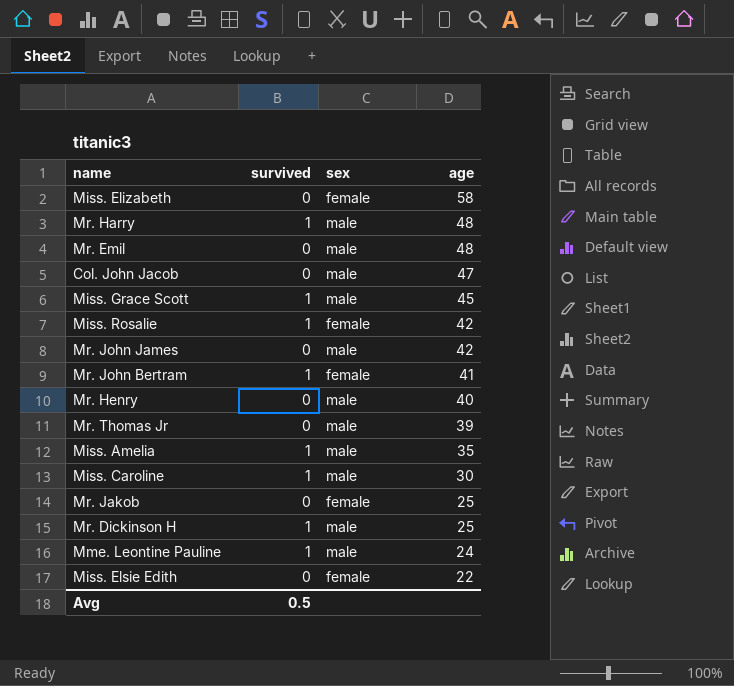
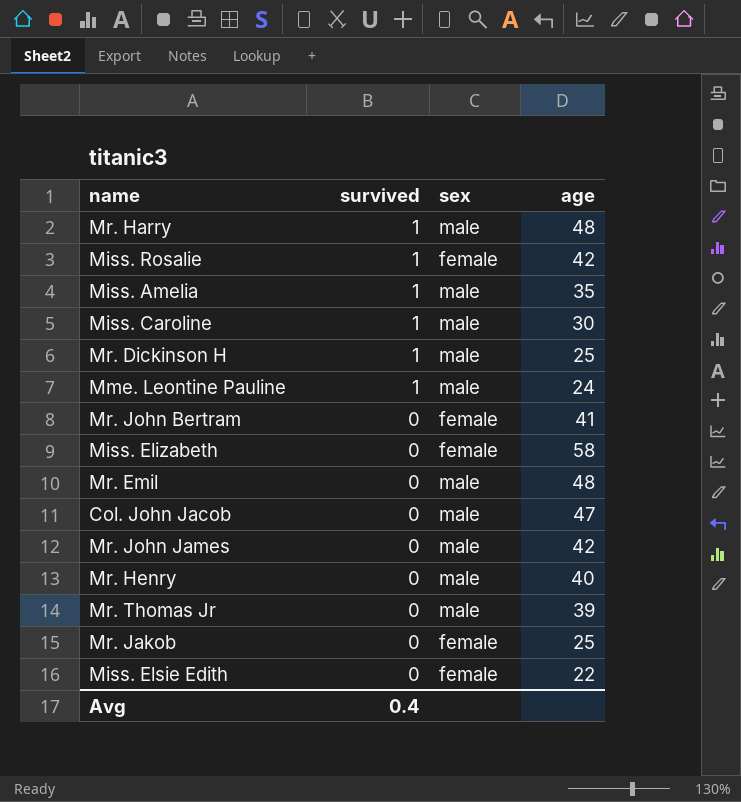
row order: age descending -> survived descending
row Miss. Grace Scott: 1 | male | 45 -> none
Mr. John Bertram | survived: 1 -> 0
Avg | survived: 0.5 -> 0.4

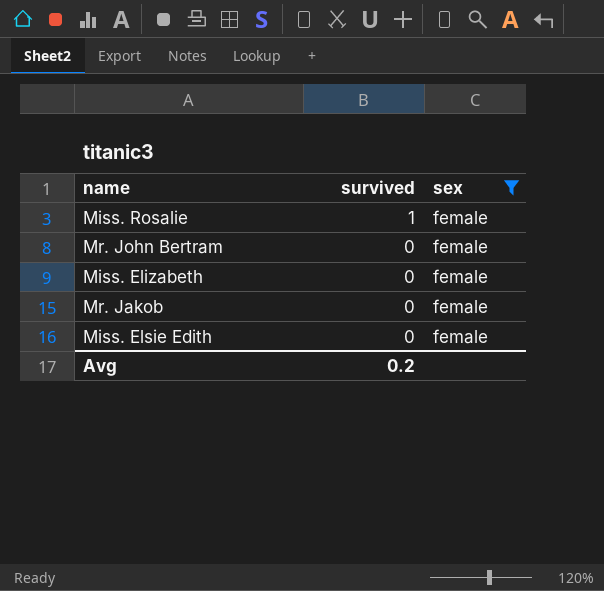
filter: none -> sex = female
column age | position: 4 -> none
Avg | survived: 0.4 -> 0.2

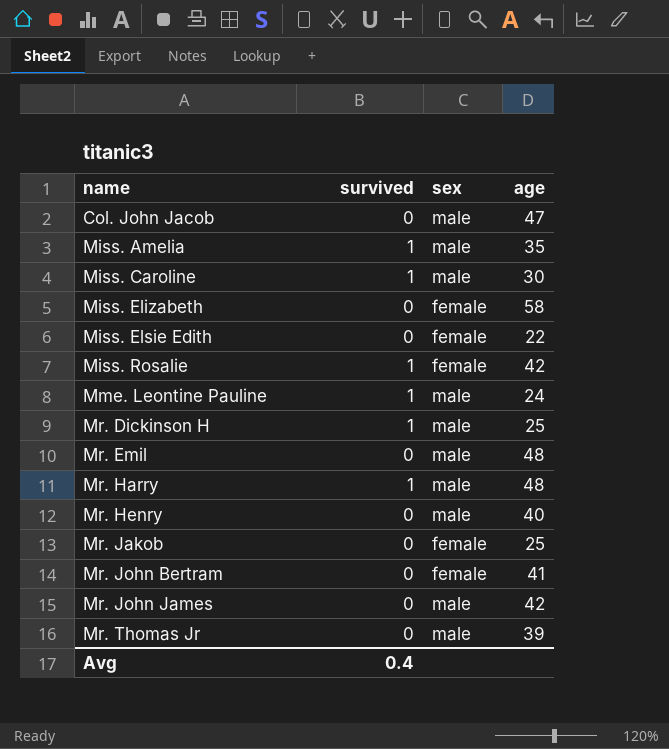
filter: sex = female -> none
row order: survived descending -> name ascending
column age | position: none -> 4
Avg | survived: 0.2 -> 0.4

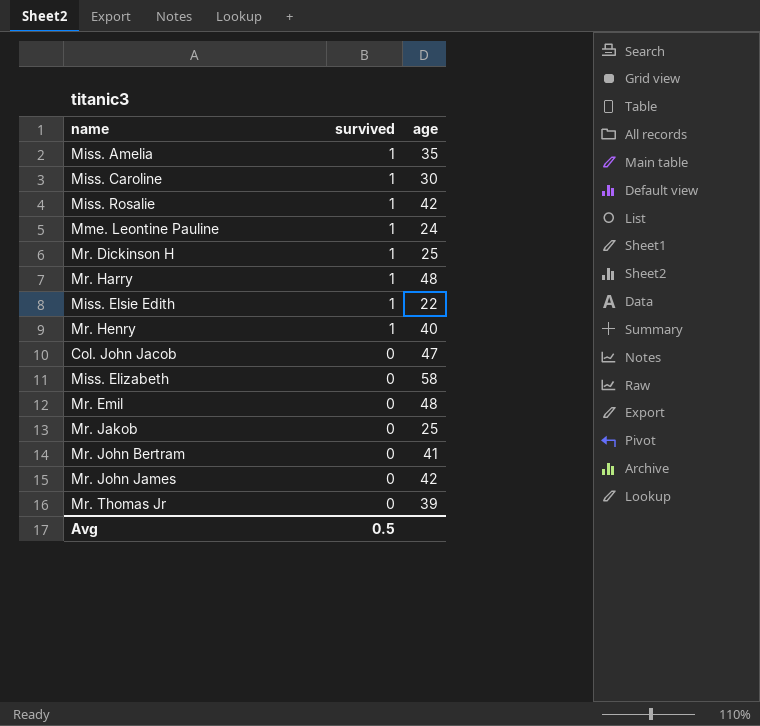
row order: name ascending -> survived descending
column sex | position: 3 -> none
Miss. Elsie Edith | survived: 0 -> 1
Mr. Henry | survived: 0 -> 1
Avg | survived: 0.4 -> 0.5

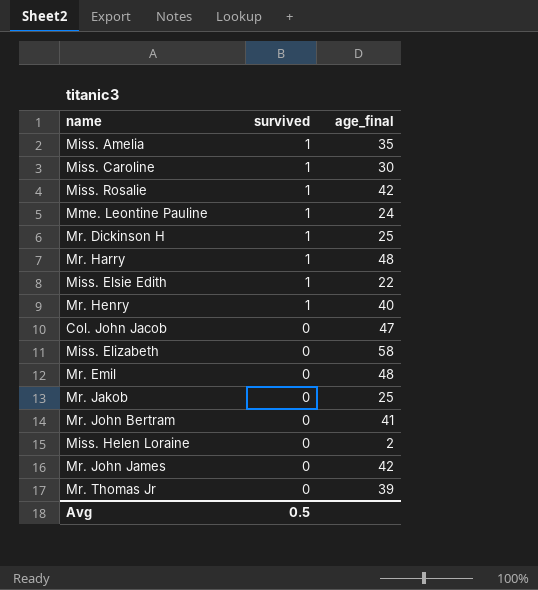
column name: age -> age_final
row Miss. Helen Loraine: none -> 0 | 2

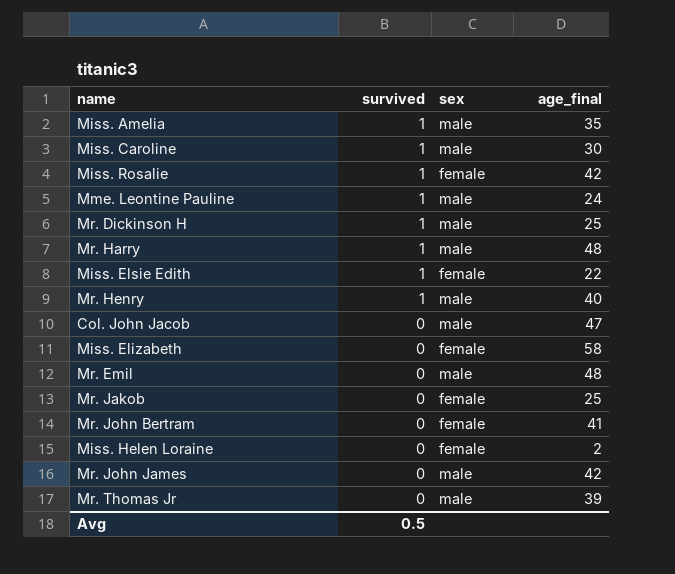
column sex | position: none -> 3

